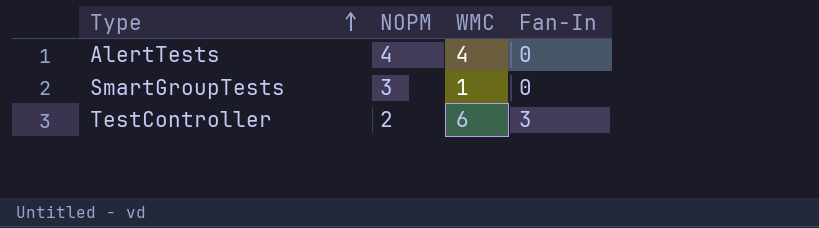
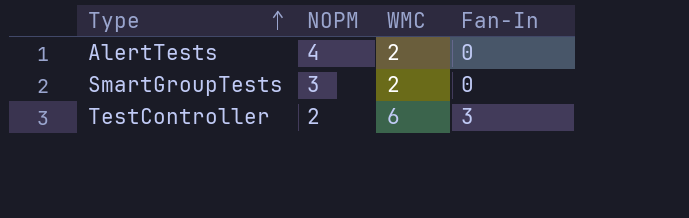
AlertTests | WMC: 4 -> 2
SmartGroupTests | WMC: 1 -> 2

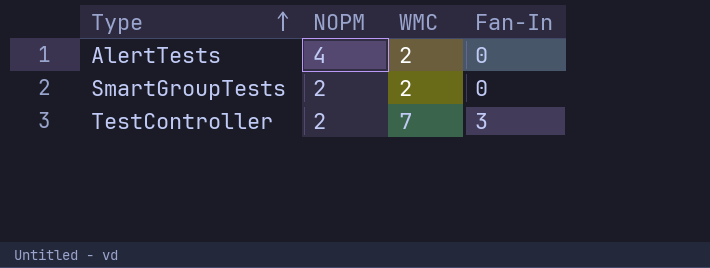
SmartGroupTests | NOPM: 3 -> 2
TestController | WMC: 6 -> 7

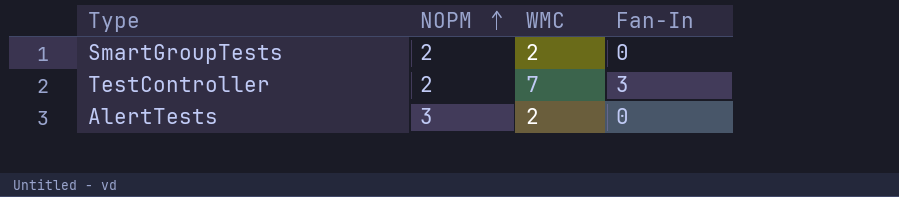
row order: Type ascending -> NOPM ascending
AlertTests | NOPM: 4 -> 3

